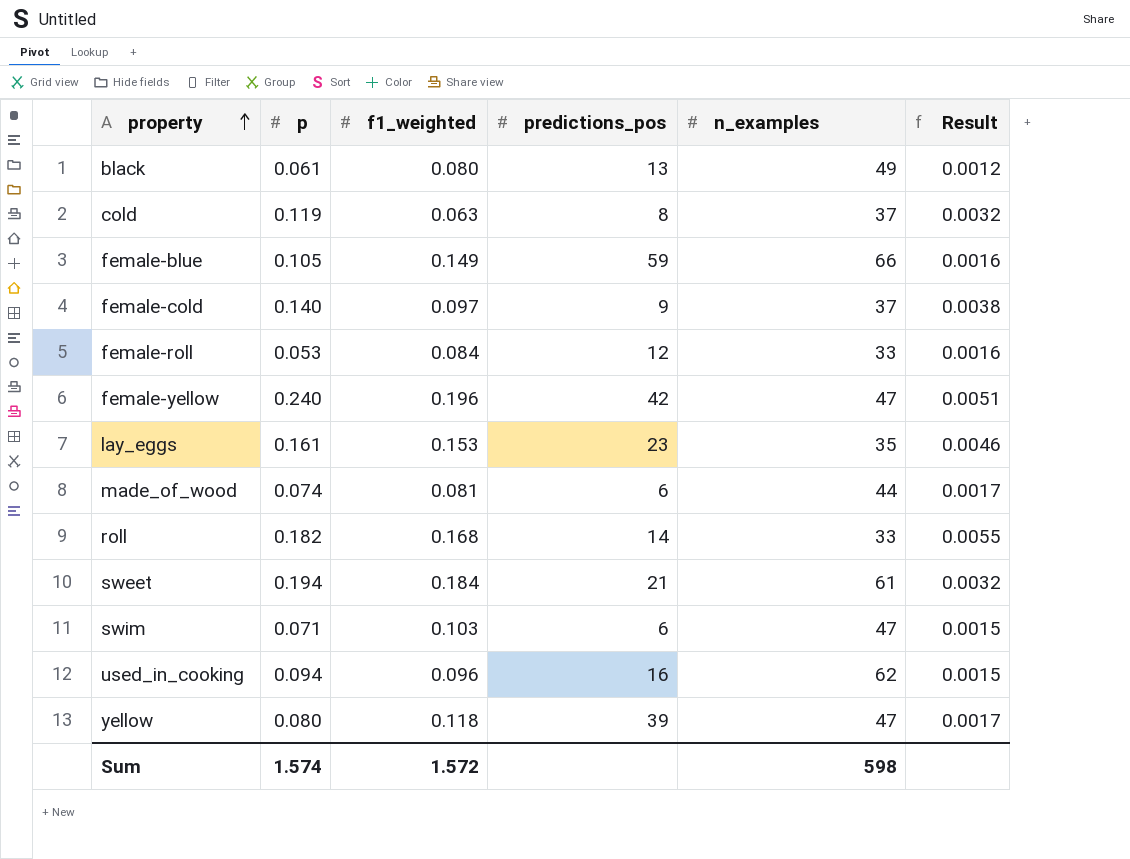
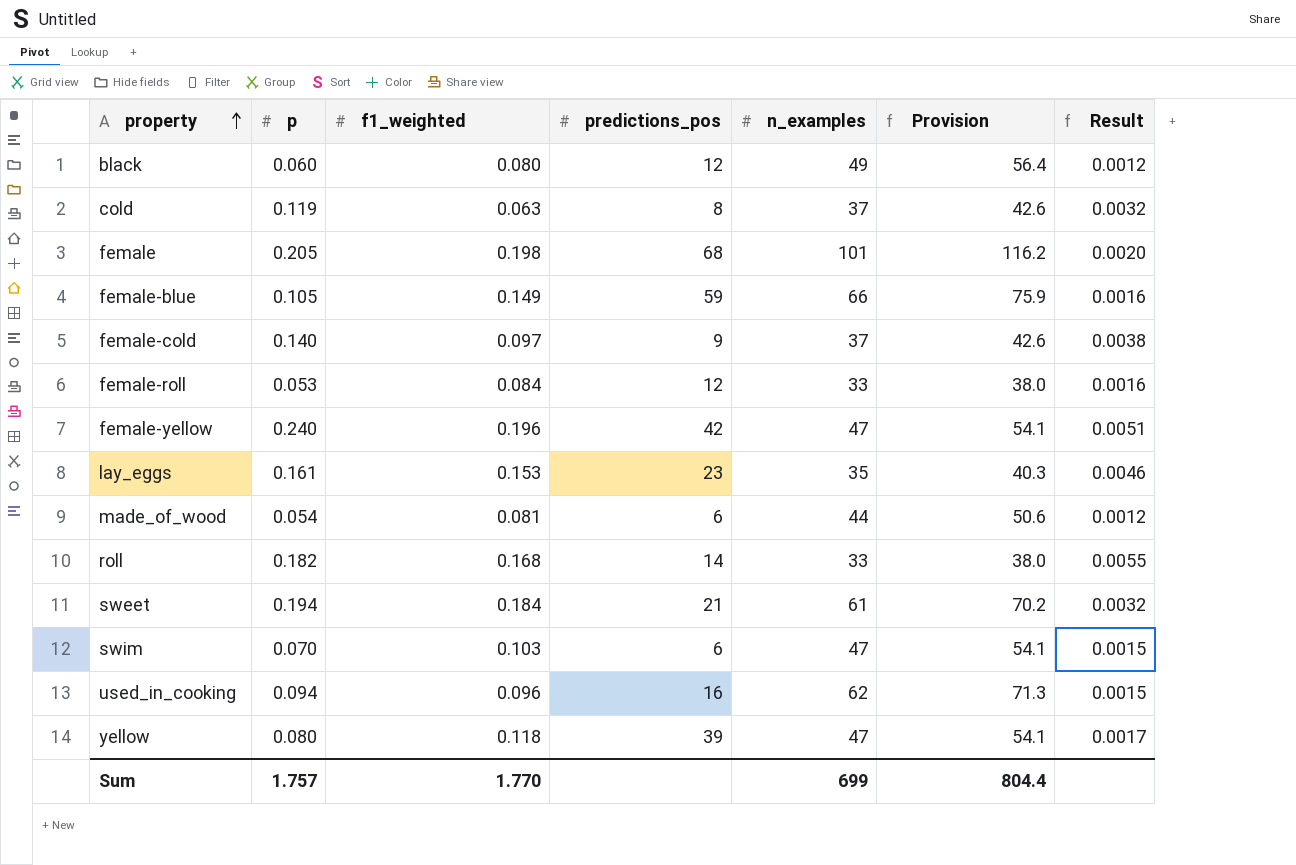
column Provision | formula: none -> [n_examples] * 1.15
black | p: 0.061 -> 0.060
black | predictions_pos: 13 -> 12
row female: none -> 0.205 | 0.198 | 68 | 101 | 116.2 | 0.0020
made_of_wood | p: 0.074 -> 0.054
made_of_wood | Result: 0.0017 -> 0.0012
swim | p: 0.071 -> 0.070
Sum | p: 1.574 -> 1.757
Sum | f1_weighted: 1.572 -> 1.770
Sum | n_examples: 598 -> 699

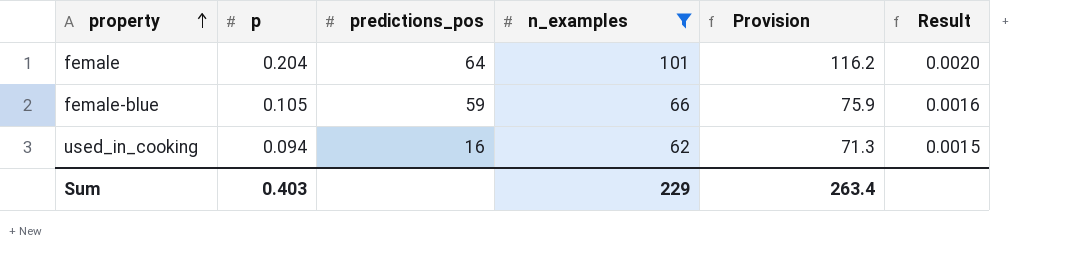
filter: none -> n_examples >= 62
column f1_weighted | position: 3 -> none
female | p: 0.205 -> 0.204
female | predictions_pos: 68 -> 64
Sum | p: 1.757 -> 0.403
Sum | n_examples: 699 -> 229
Sum | Provision: 804.4 -> 263.4

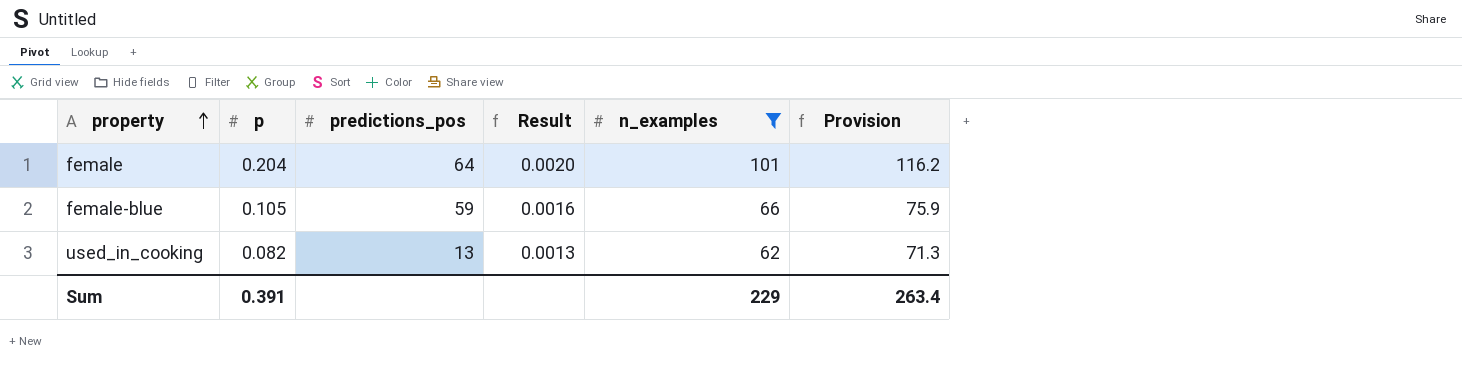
column Result | position: 6 -> 4
used_in_cooking | p: 0.094 -> 0.082
used_in_cooking | predictions_pos: 16 -> 13
used_in_cooking | Result: 0.0015 -> 0.0013
Sum | p: 0.403 -> 0.391

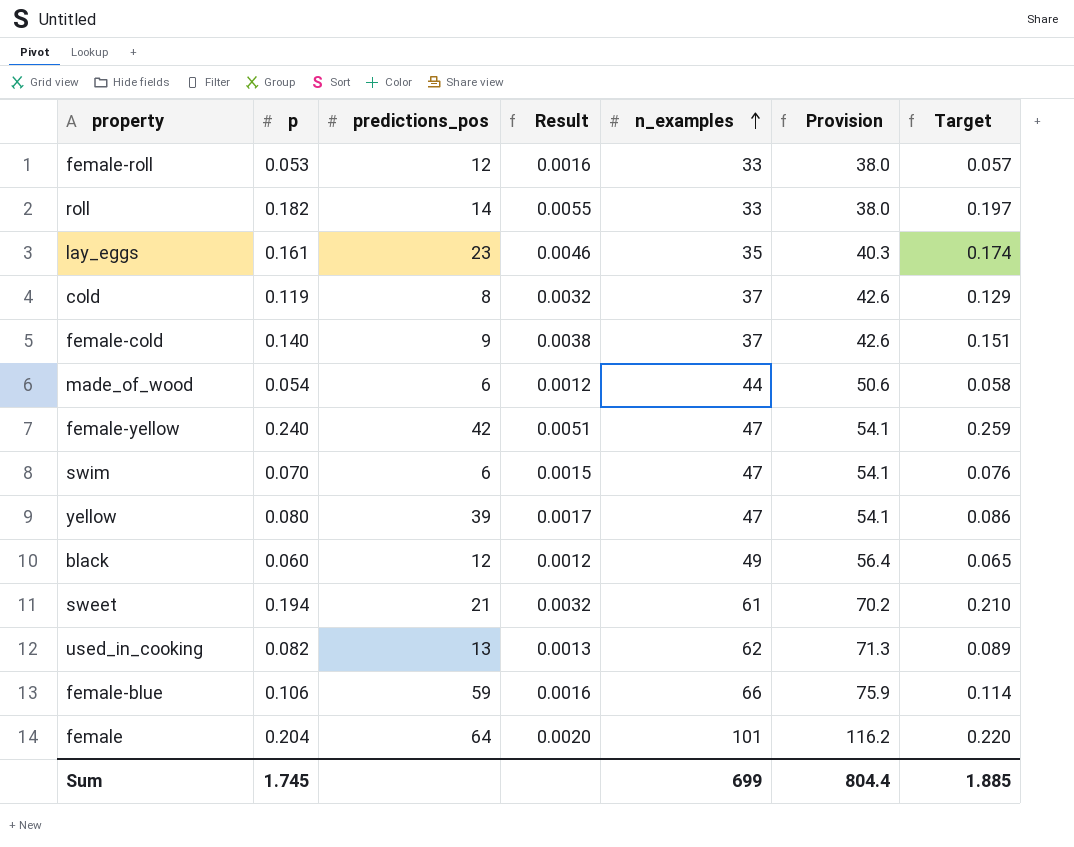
filter: n_examples >= 62 -> none
row order: property ascending -> n_examples ascending
column Target | formula: none -> [p] * 1.08
female-blue | p: 0.105 -> 0.106
Sum | p: 0.391 -> 1.745
Sum | n_examples: 229 -> 699
Sum | Provision: 263.4 -> 804.4

